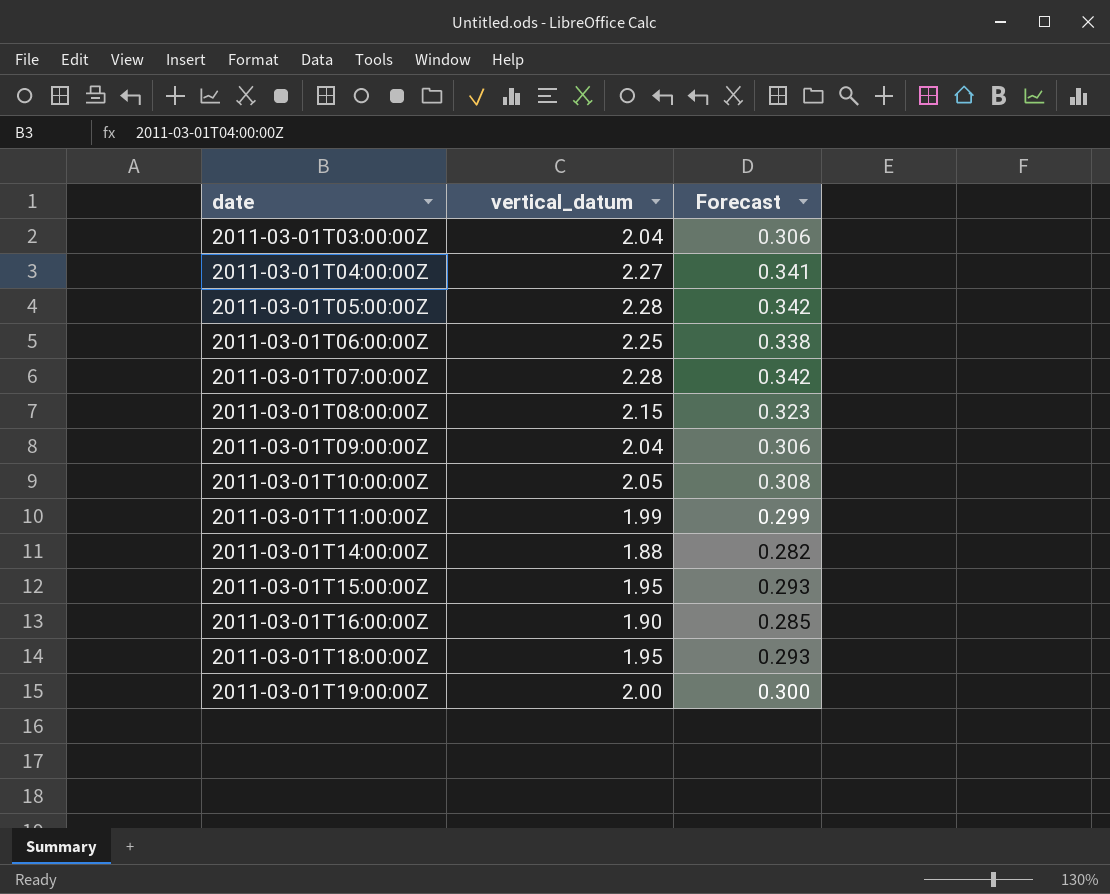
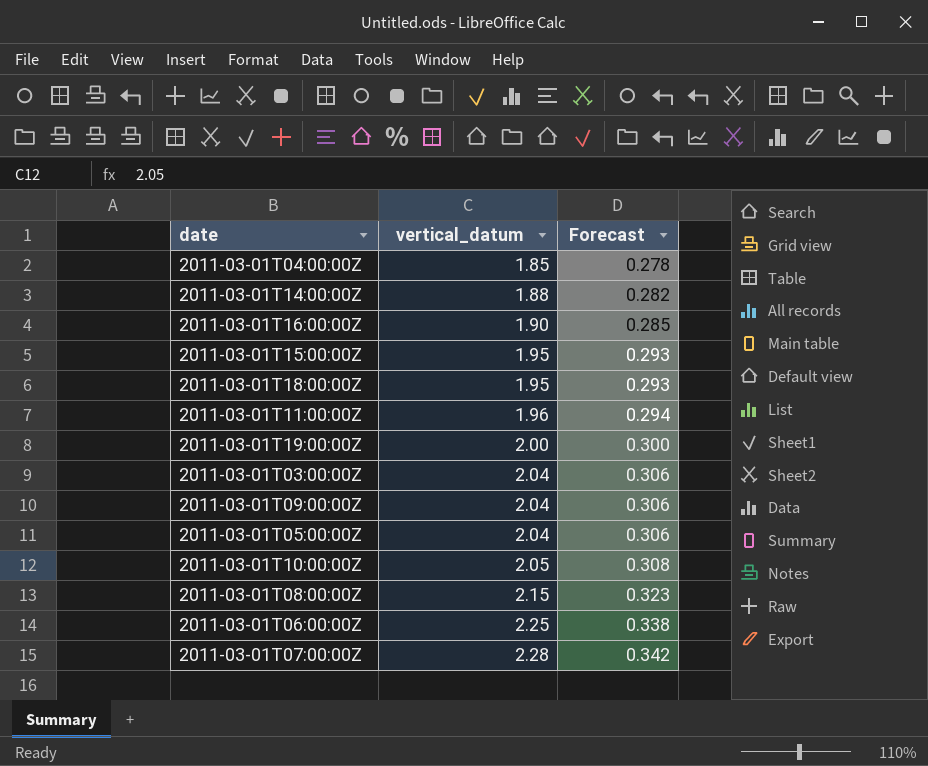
row order: date ascending -> vertical_datum ascending
2011-03-01T04:00:00Z | vertical_datum: 2.27 -> 1.85
2011-03-01T04:00:00Z | Forecast: 0.341 -> 0.278
2011-03-01T11:00:00Z | vertical_datum: 1.99 -> 1.96
2011-03-01T11:00:00Z | Forecast: 0.299 -> 0.294
2011-03-01T05:00:00Z | vertical_datum: 2.28 -> 2.04
2011-03-01T05:00:00Z | Forecast: 0.342 -> 0.306

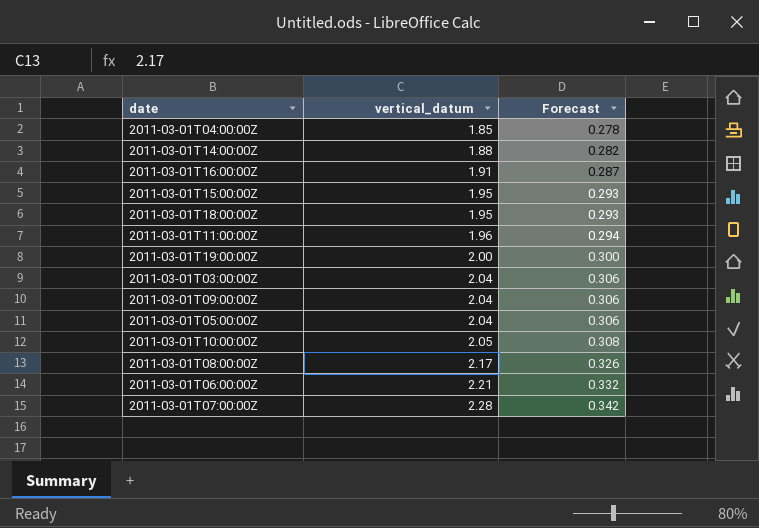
2011-03-01T16:00:00Z | vertical_datum: 1.90 -> 1.91
2011-03-01T16:00:00Z | Forecast: 0.285 -> 0.287
2011-03-01T08:00:00Z | vertical_datum: 2.15 -> 2.17
2011-03-01T08:00:00Z | Forecast: 0.323 -> 0.326
2011-03-01T06:00:00Z | vertical_datum: 2.25 -> 2.21
2011-03-01T06:00:00Z | Forecast: 0.338 -> 0.332

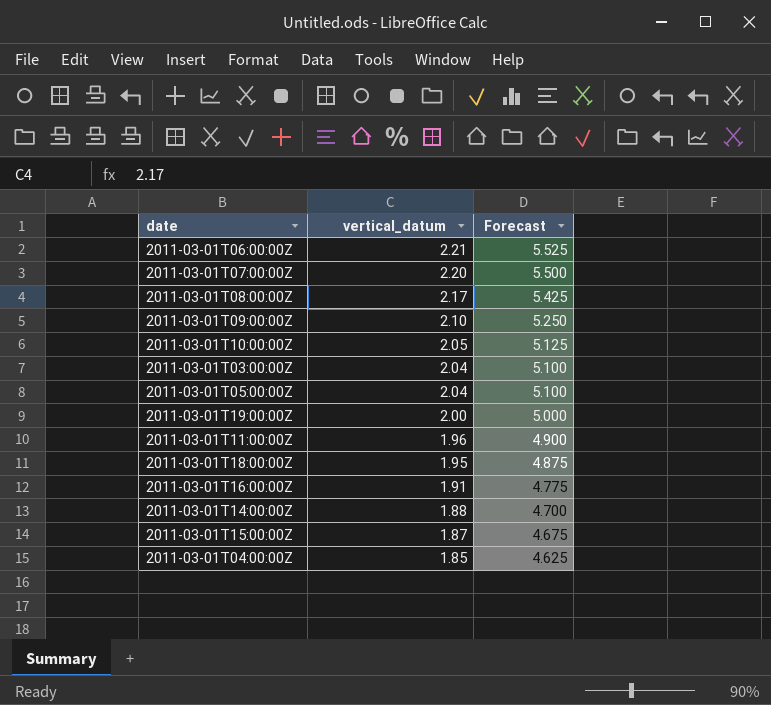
row order: vertical_datum ascending -> vertical_datum descending
column Forecast | formula: [vertical_datum] * 0.15 -> [vertical_datum] * 2.5
2011-03-01T07:00:00Z | vertical_datum: 2.28 -> 2.20
2011-03-01T09:00:00Z | vertical_datum: 2.04 -> 2.10
2011-03-01T15:00:00Z | vertical_datum: 1.95 -> 1.87

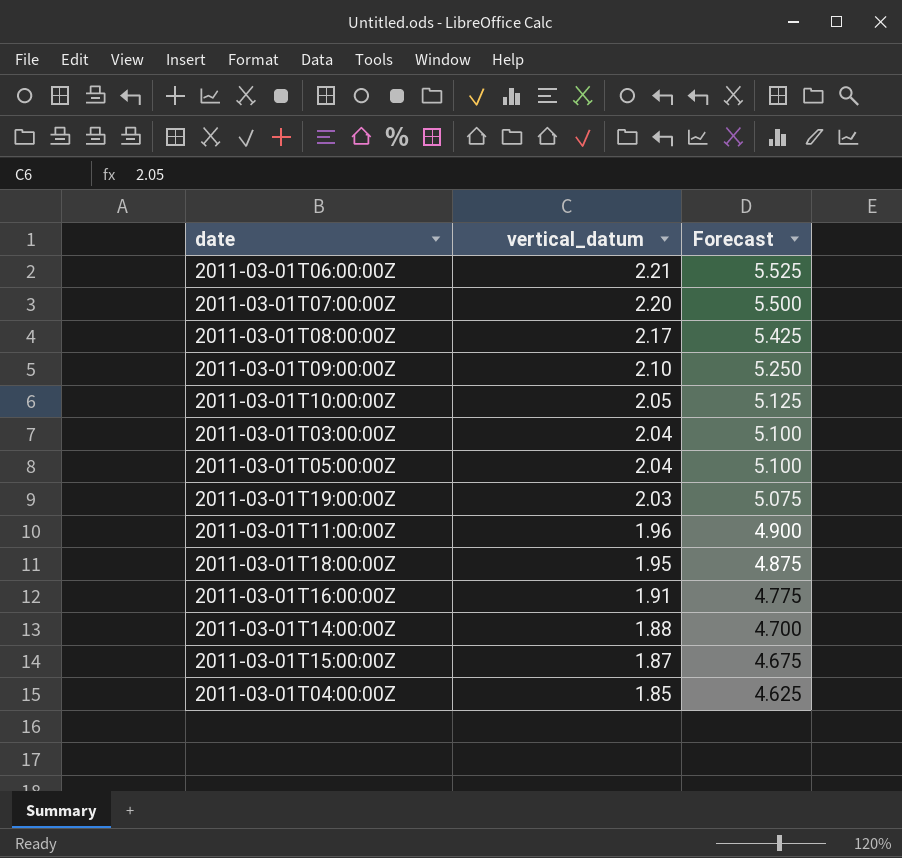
2011-03-01T19:00:00Z | vertical_datum: 2.00 -> 2.03
2011-03-01T19:00:00Z | Forecast: 5.000 -> 5.075

